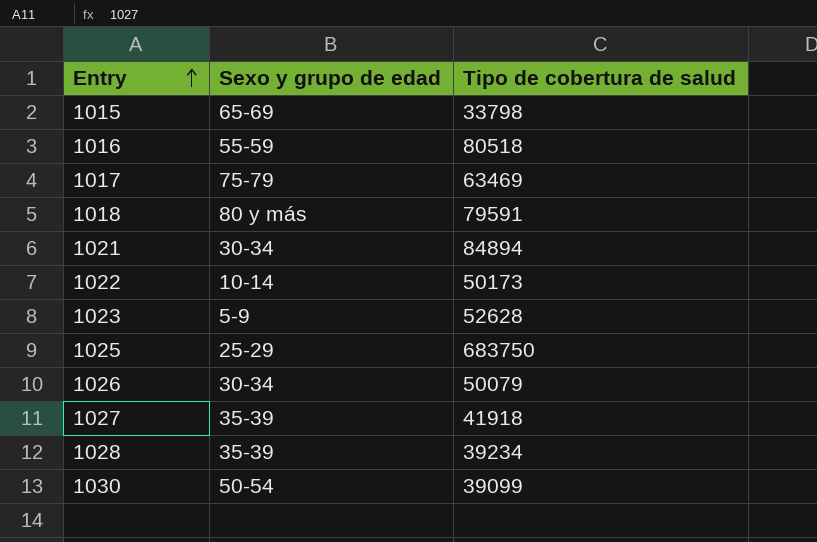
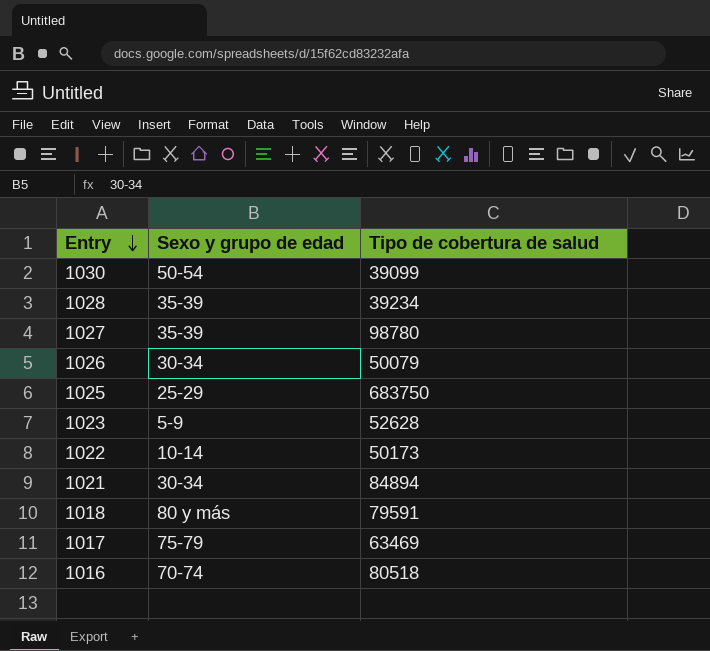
row order: Entry ascending -> Entry descending
row 1015: 65-69 | 33798 -> none
1027 | Tipo de cobertura de salud: 41918 -> 98780
1016 | Sexo y grupo de edad: 55-59 -> 70-74

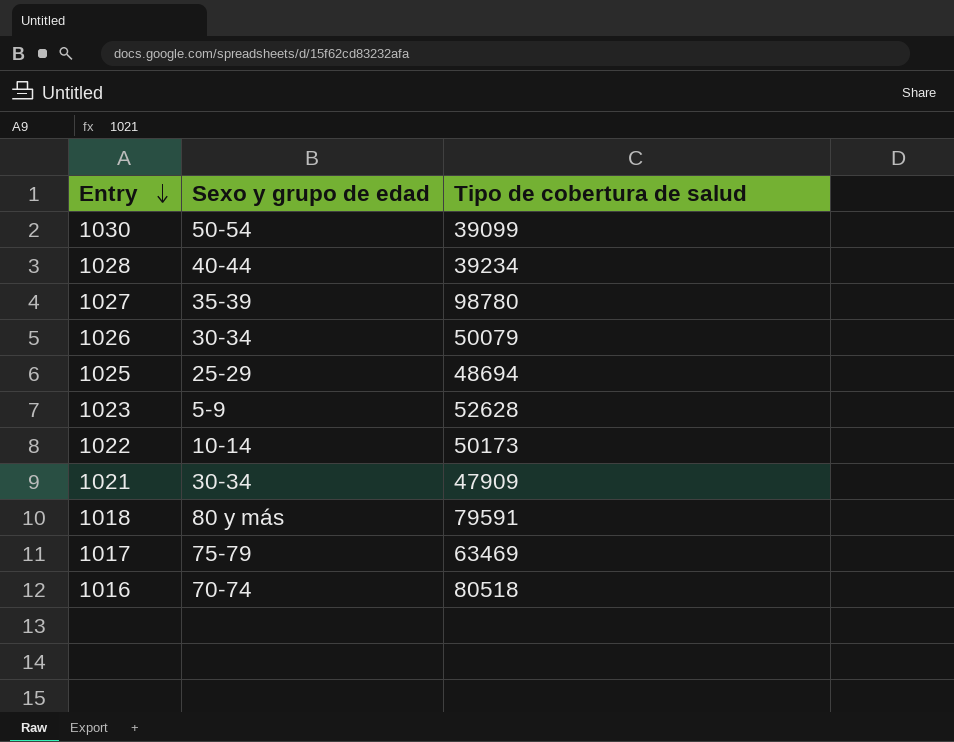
1028 | Sexo y grupo de edad: 35-39 -> 40-44
1025 | Tipo de cobertura de salud: 683750 -> 48694
1021 | Tipo de cobertura de salud: 84894 -> 47909

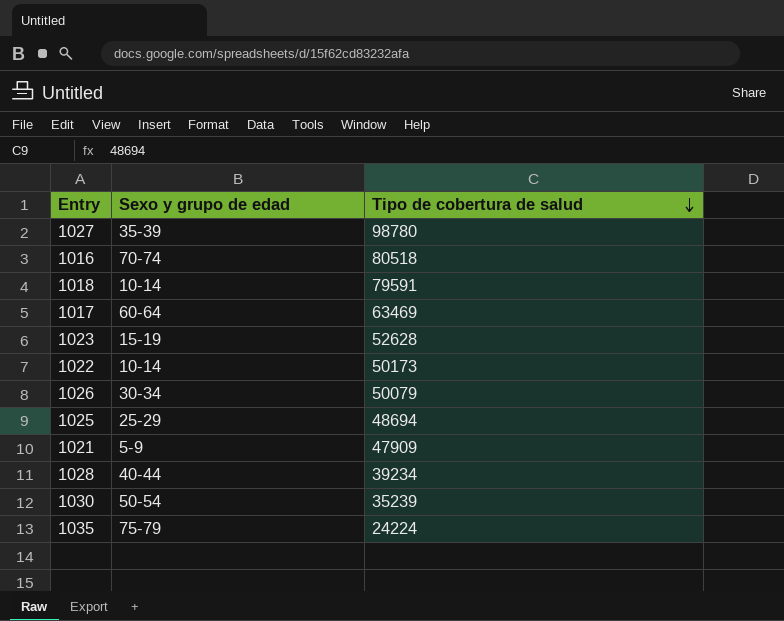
row order: Entry descending -> Tipo de cobertura de salud descending
1018 | Sexo y grupo de edad: 80 y más -> 10-14
1017 | Sexo y grupo de edad: 75-79 -> 60-64
1023 | Sexo y grupo de edad: 5-9 -> 15-19
1021 | Sexo y grupo de edad: 30-34 -> 5-9
1030 | Tipo de cobertura de salud: 39099 -> 35239
row 1035: none -> 75-79 | 24224

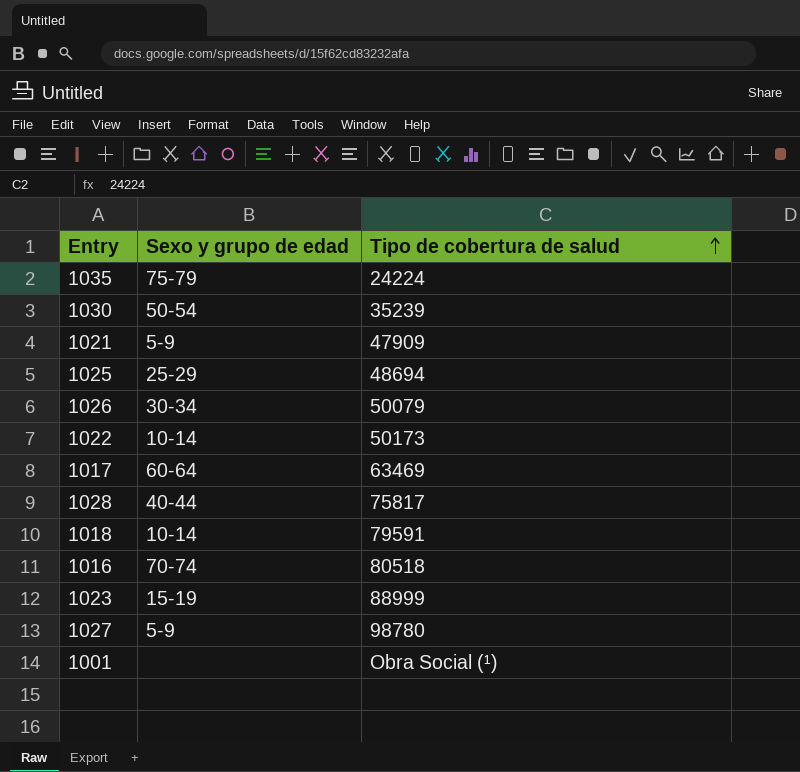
row order: Tipo de cobertura de salud descending -> Tipo de cobertura de salud ascending
1028 | Tipo de cobertura de salud: 39234 -> 75817
1023 | Tipo de cobertura de salud: 52628 -> 88999
1027 | Sexo y grupo de edad: 35-39 -> 5-9
row 1001: none -> none | Obra Social (¹)

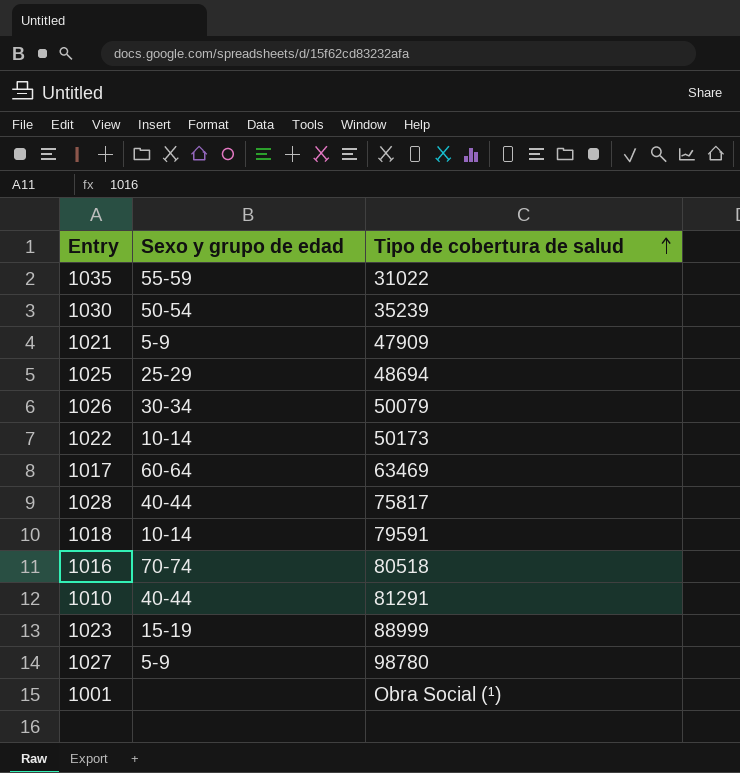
1035 | Sexo y grupo de edad: 75-79 -> 55-59
1035 | Tipo de cobertura de salud: 24224 -> 31022
row 1010: none -> 40-44 | 81291

